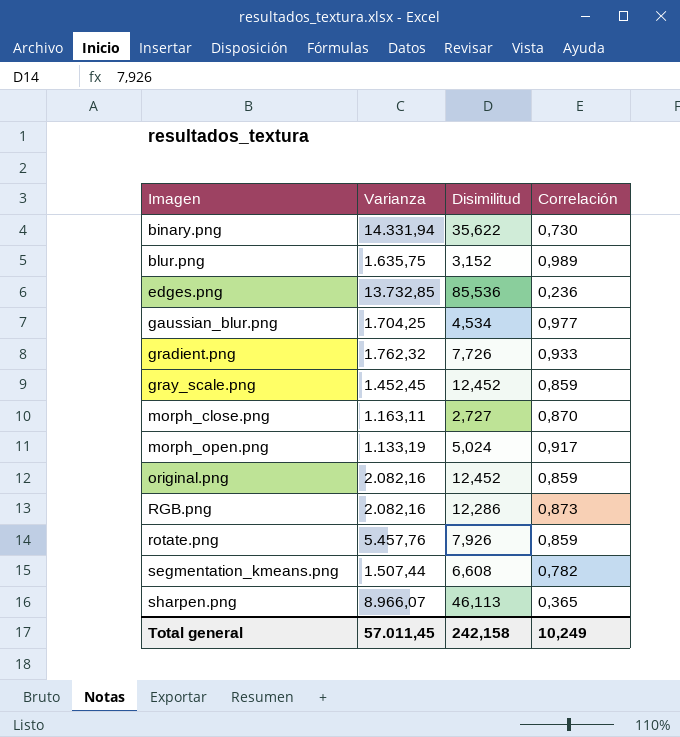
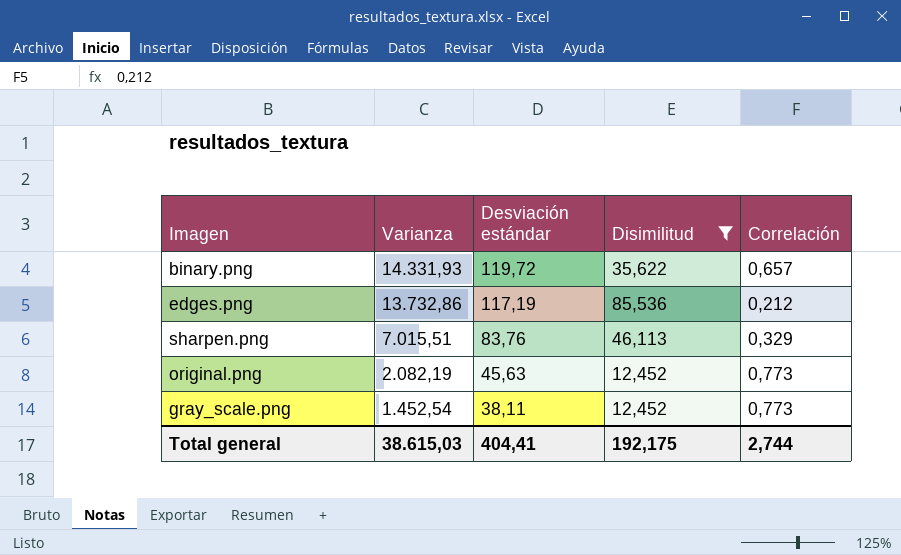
filter: none -> Disimilitud >= 12,452
row order: Imagen ascending -> Varianza descending
column Desviación estándar | position: none -> 3
binary.png | Varianza: 14.331,94 -> 14.331,93
binary.png | Correlación: 0,730 -> 0,657
edges.png | Varianza: 13.732,85 -> 13.732,86
edges.png | Correlación: 0,236 -> 0,212
sharpen.png | Varianza: 8.966,07 -> 7.015,51
sharpen.png | Correlación: 0,365 -> 0,329
original.png | Varianza: 2.082,16 -> 2.082,19
original.png | Correlación: 0,859 -> 0,773
gray_scale.png | Varianza: 1.452,45 -> 1.452,54
gray_scale.png | Correlación: 0,859 -> 0,773
Total general | Varianza: 57.011,45 -> 38.615,03
Total general | Disimilitud: 242,158 -> 192,175
Total general | Correlación: 10,249 -> 2,744

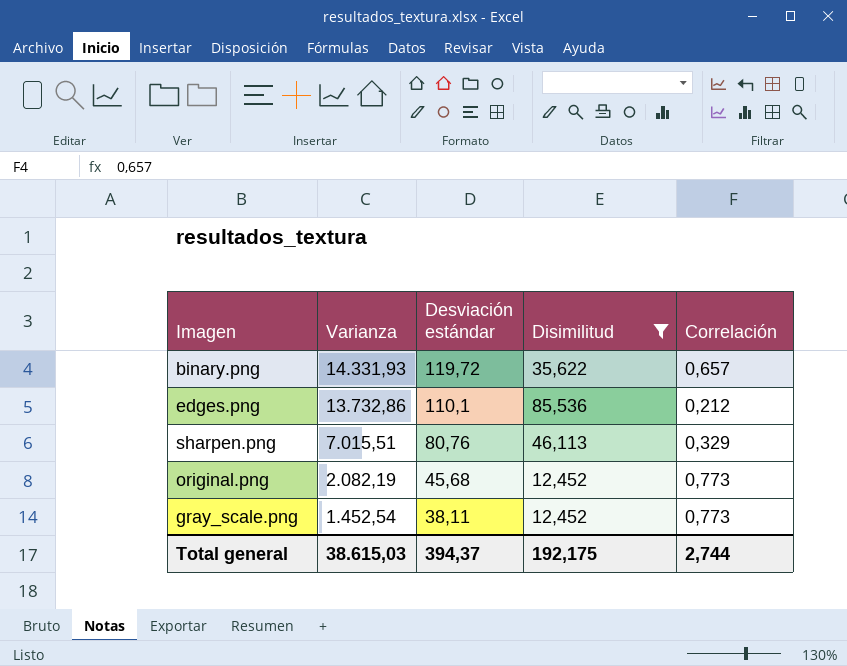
edges.png | Desviación estándar: 117,19 -> 110,1
sharpen.png | Desviación estándar: 83,76 -> 80,76
original.png | Desviación estándar: 45,63 -> 45,68
Total general | Desviación estándar: 404,41 -> 394,37

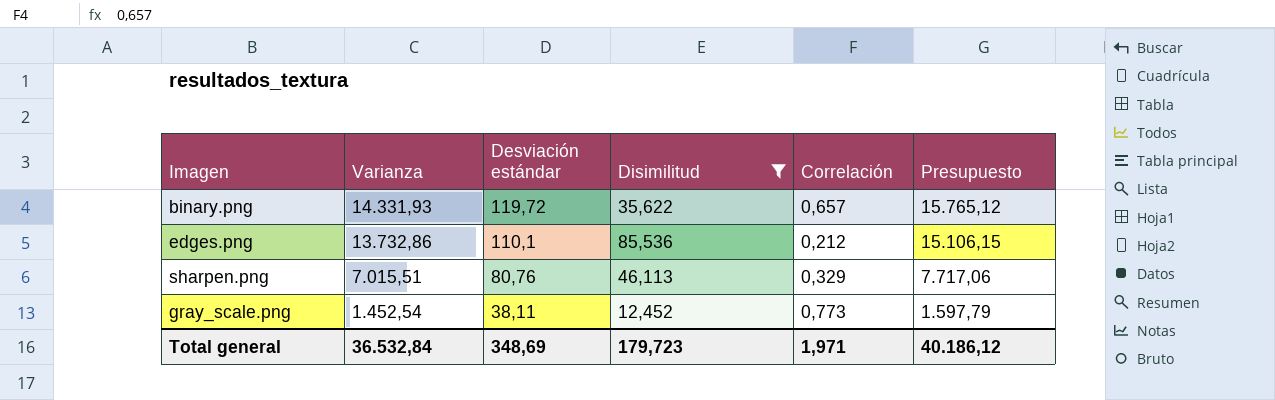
column Presupuesto | formula: none -> [Varianza] * 1,1
row original.png: 2.082,19 | 45,68 | 12,452 | 0,773 -> none
Total general | Varianza: 38.615,03 -> 36.532,84
Total general | Desviación estándar: 394,37 -> 348,69
Total general | Disimilitud: 192,175 -> 179,723
Total general | Correlación: 2,744 -> 1,971

